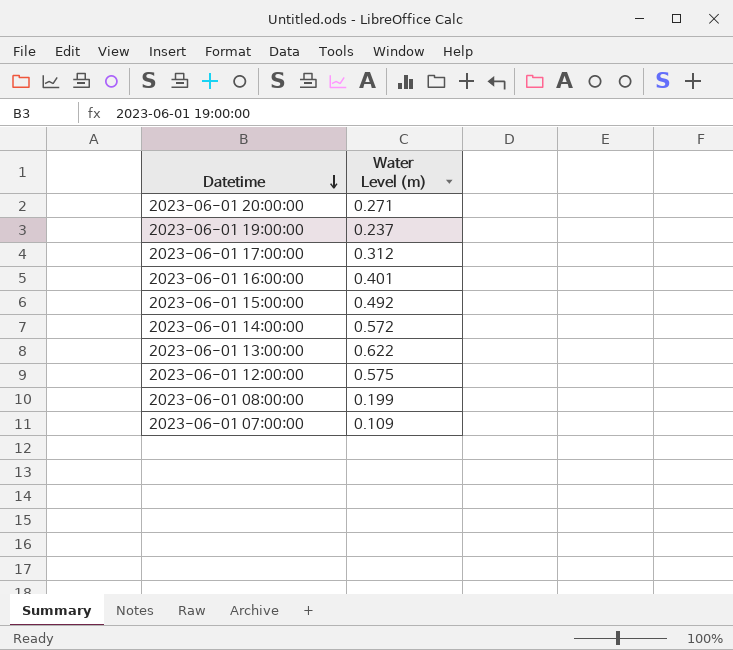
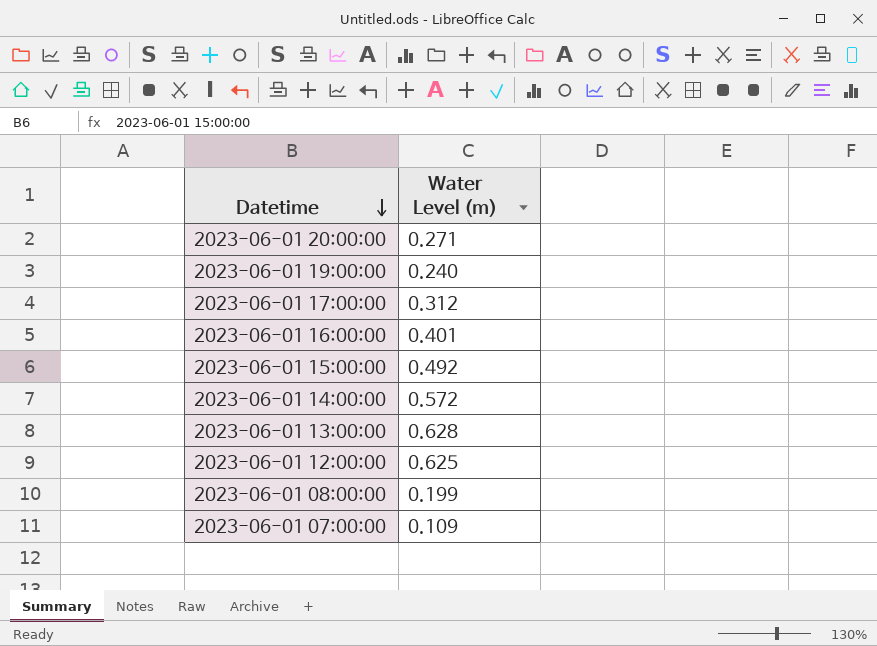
2023-06-01 19:00:00 | Water Level (m): 0.237 -> 0.240
2023-06-01 13:00:00 | Water Level (m): 0.622 -> 0.628
2023-06-01 12:00:00 | Water Level (m): 0.575 -> 0.625

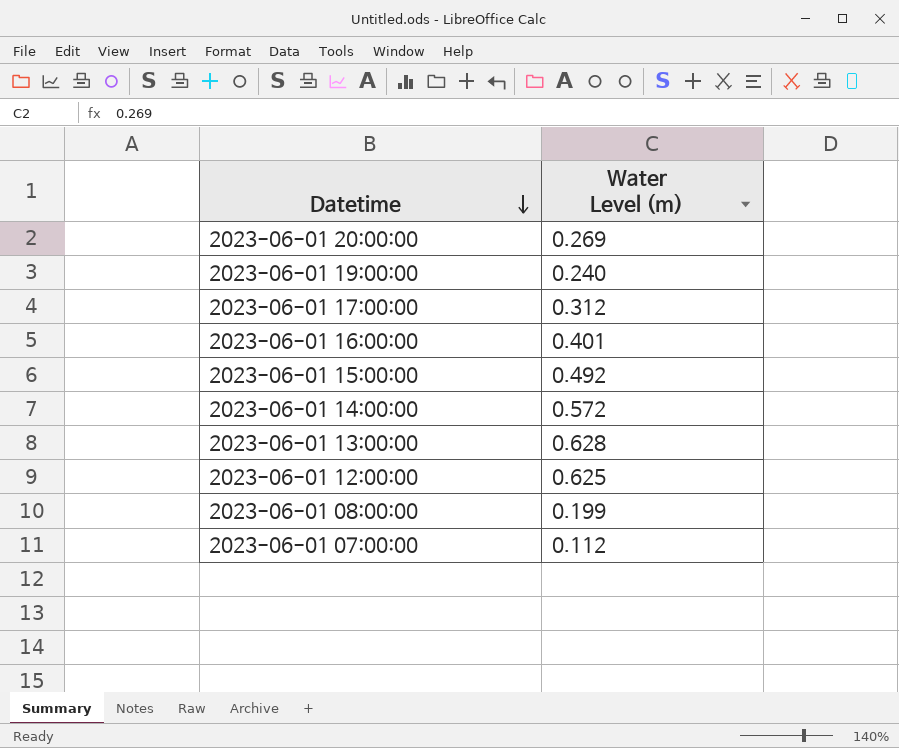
2023-06-01 20:00:00 | Water Level (m): 0.271 -> 0.269
2023-06-01 07:00:00 | Water Level (m): 0.109 -> 0.112

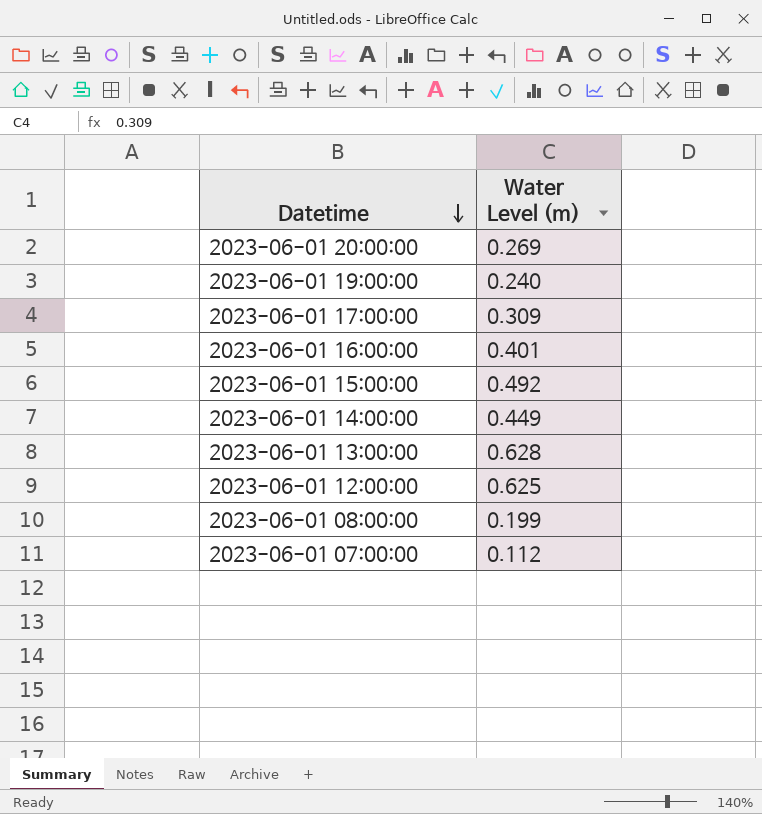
2023-06-01 17:00:00 | Water Level (m): 0.312 -> 0.309
2023-06-01 14:00:00 | Water Level (m): 0.572 -> 0.449

